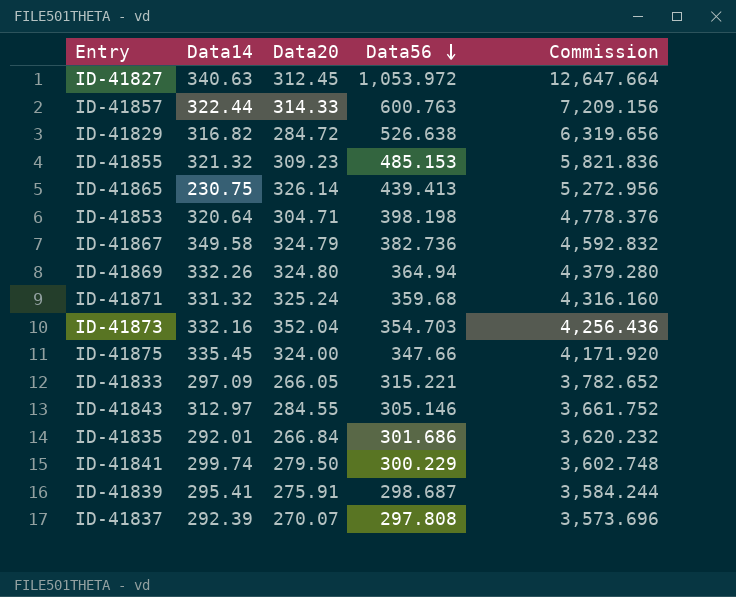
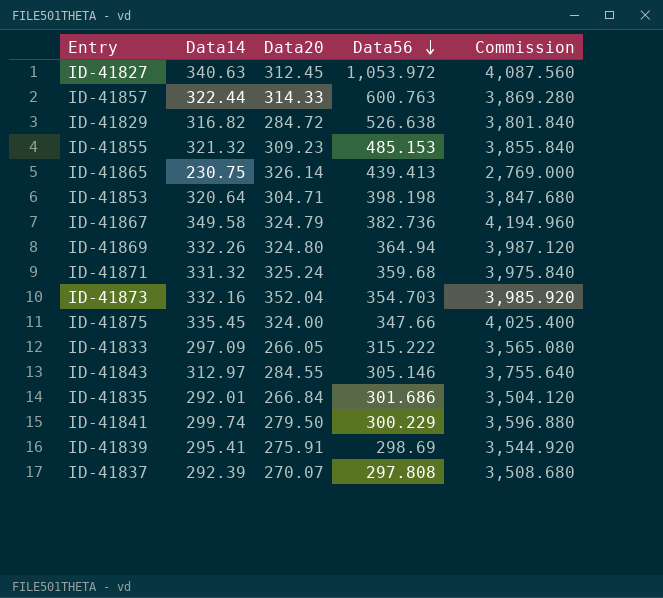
column Commission | formula: [Data56] * 12 -> [Data14] * 12
ID-41833 | Data56: 315.221 -> 315.222
ID-41839 | Data56: 298.687 -> 298.69

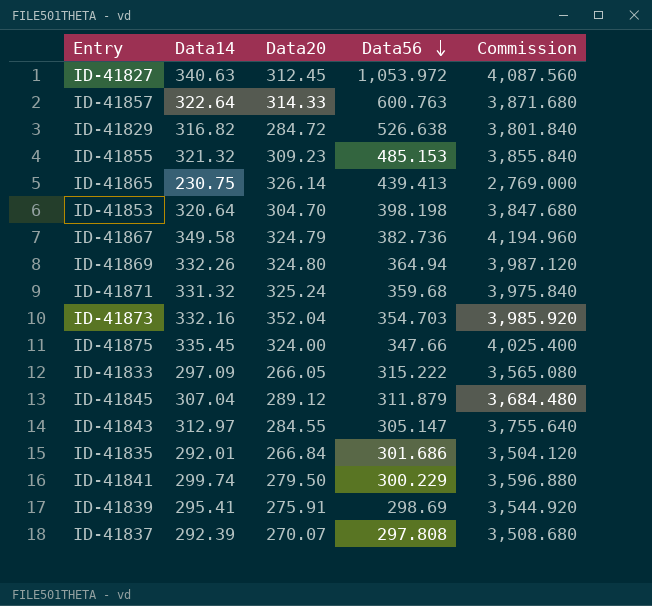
ID-41857 | Data14: 322.44 -> 322.64
ID-41857 | Commission: 3,869.280 -> 3,871.680
ID-41853 | Data20: 304.71 -> 304.70
row ID-41845: none -> 307.04 | 289.12 | 311.879 | 3,684.480
ID-41843 | Data56: 305.146 -> 305.147

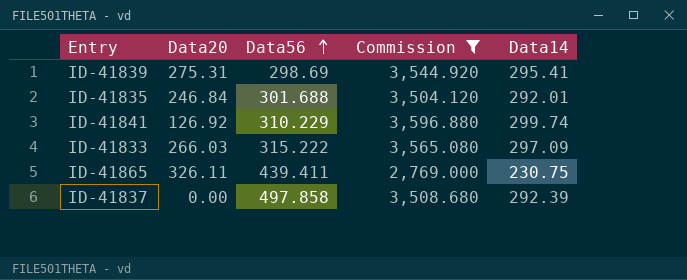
filter: none -> Commission <= 3,596.880
row order: Data56 descending -> Data56 ascending
column Data14 | position: 2 -> 5
ID-41839 | Data20: 275.91 -> 275.31
ID-41835 | Data20: 266.84 -> 246.84
ID-41835 | Data56: 301.686 -> 301.688
ID-41841 | Data20: 279.50 -> 126.92
ID-41841 | Data56: 300.229 -> 310.229
ID-41833 | Data20: 266.05 -> 266.03
ID-41865 | Data20: 326.14 -> 326.11
ID-41865 | Data56: 439.413 -> 439.411
ID-41837 | Data20: 270.07 -> 0.00
ID-41837 | Data56: 297.808 -> 497.858

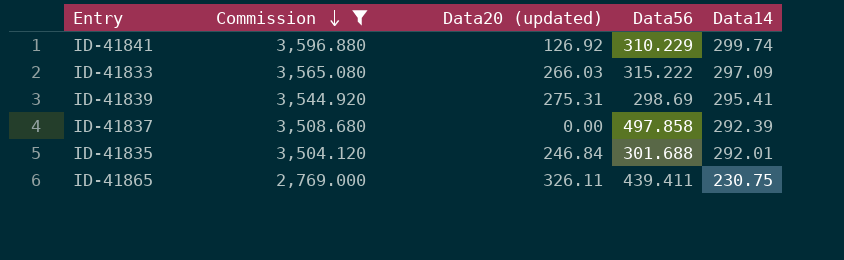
row order: Data56 ascending -> Commission descending
column Commission | position: 4 -> 2
column name: Data20 -> Data20 (updated)

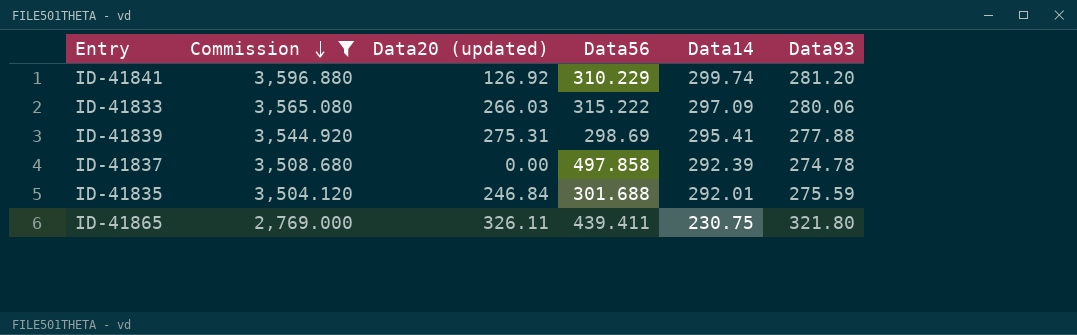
column Data93 | position: none -> 6

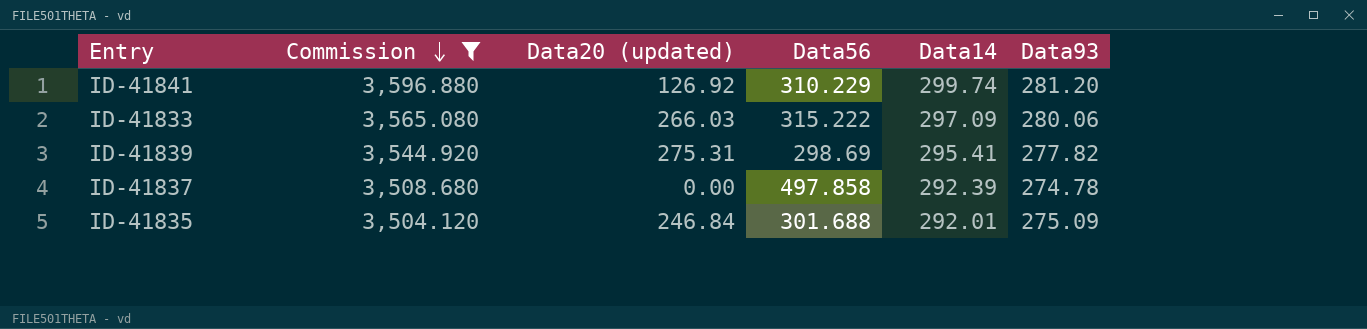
row ID-41865: 2,769.000 | 326.11 | 439.411 | 230.75 | 321.80 -> none
ID-41839 | Data93: 277.88 -> 277.82
ID-41835 | Data93: 275.59 -> 275.09

